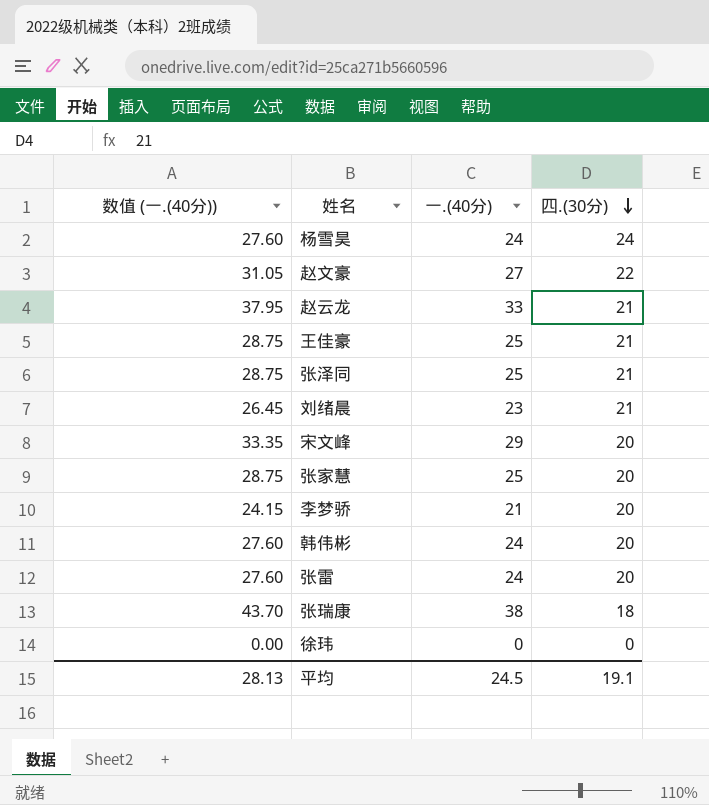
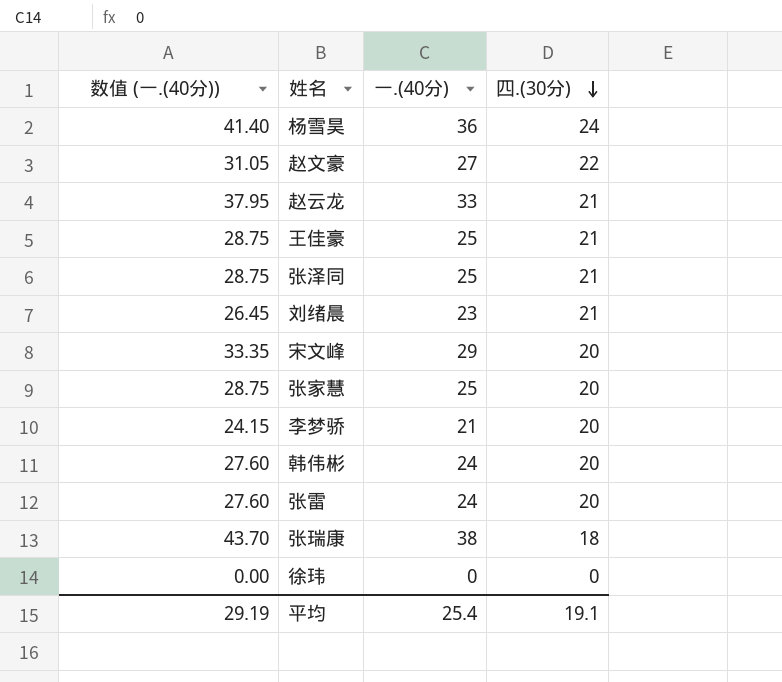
杨雪昊 | 数值 (一.(40分)): 27.60 -> 41.40
杨雪昊 | 一.(40分): 24 -> 36
平均 | 数值 (一.(40分)): 28.13 -> 29.19
平均 | 一.(40分): 24.5 -> 25.4

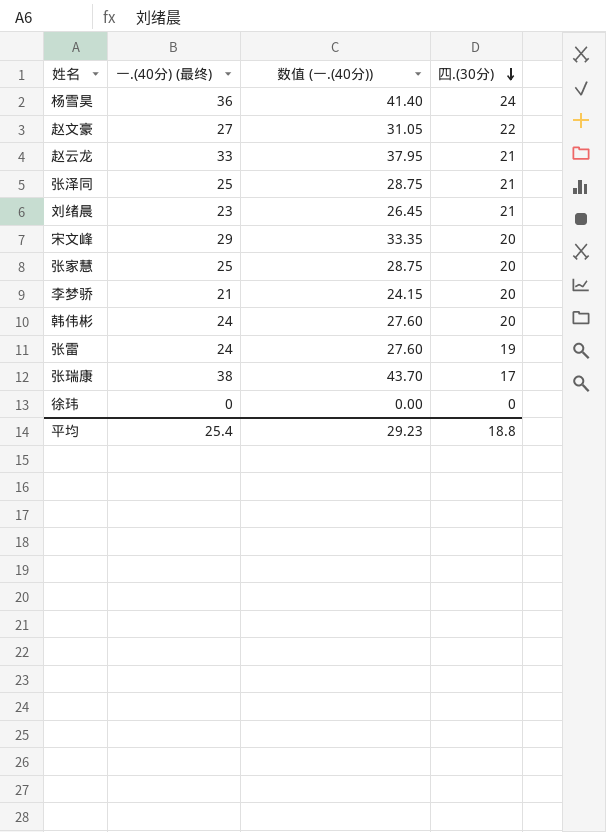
column name: 一.(40分) -> 一.(40分) (最终)
column 数值 (一.(40分)) | position: 1 -> 3
row 王佳豪: 28.75 | 25 | 21 -> none
张雷 | 四.(30分): 20 -> 19
张瑞康 | 四.(30分): 18 -> 17
平均 | 数值 (一.(40分)): 29.19 -> 29.23
平均 | 四.(30分): 19.1 -> 18.8

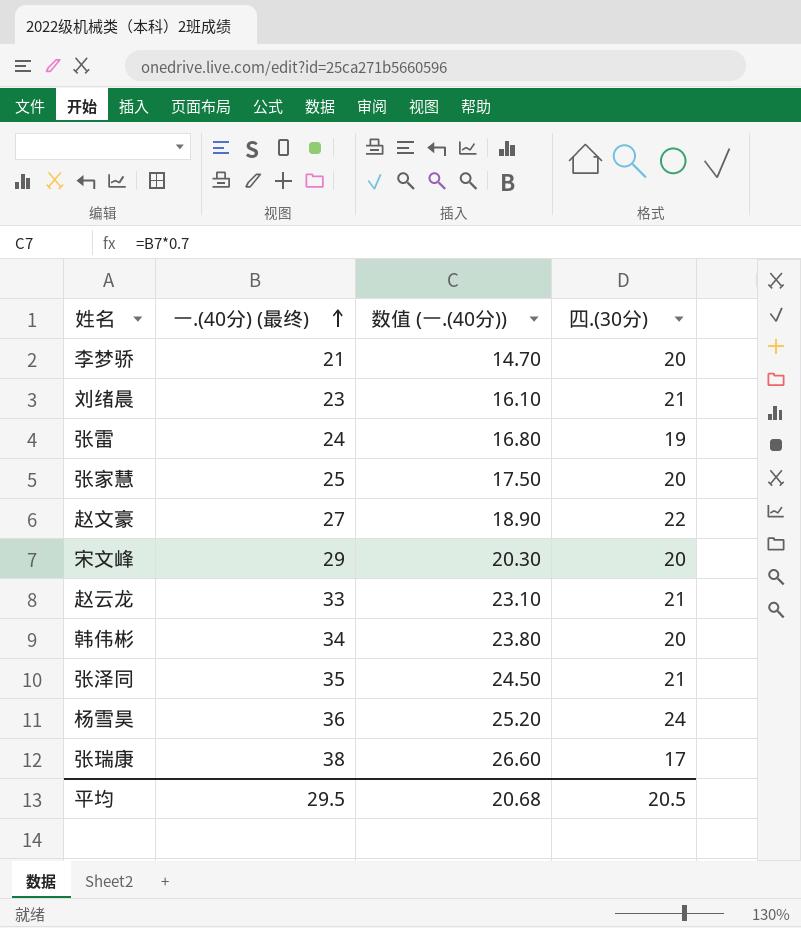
row order: 四.(30分) descending -> 一.(40分) (最终) ascending
column 数值 (一.(40分)) | formula: [一.(40分) (最终)] * 1.15 -> [一.(40分) (最终)] * 0.7
row 徐玮: 0 | 0.00 | 0 -> none
韩伟彬 | 一.(40分) (最终): 24 -> 34
张泽同 | 一.(40分) (最终): 25 -> 35
平均 | 一.(40分) (最终): 25.4 -> 29.5
平均 | 数值 (一.(40分)): 29.23 -> 20.68
平均 | 四.(30分): 18.8 -> 20.5

